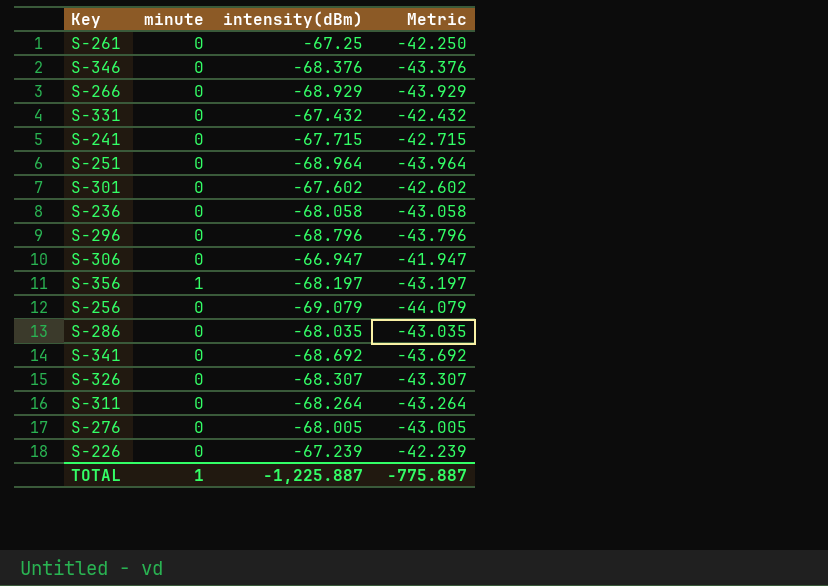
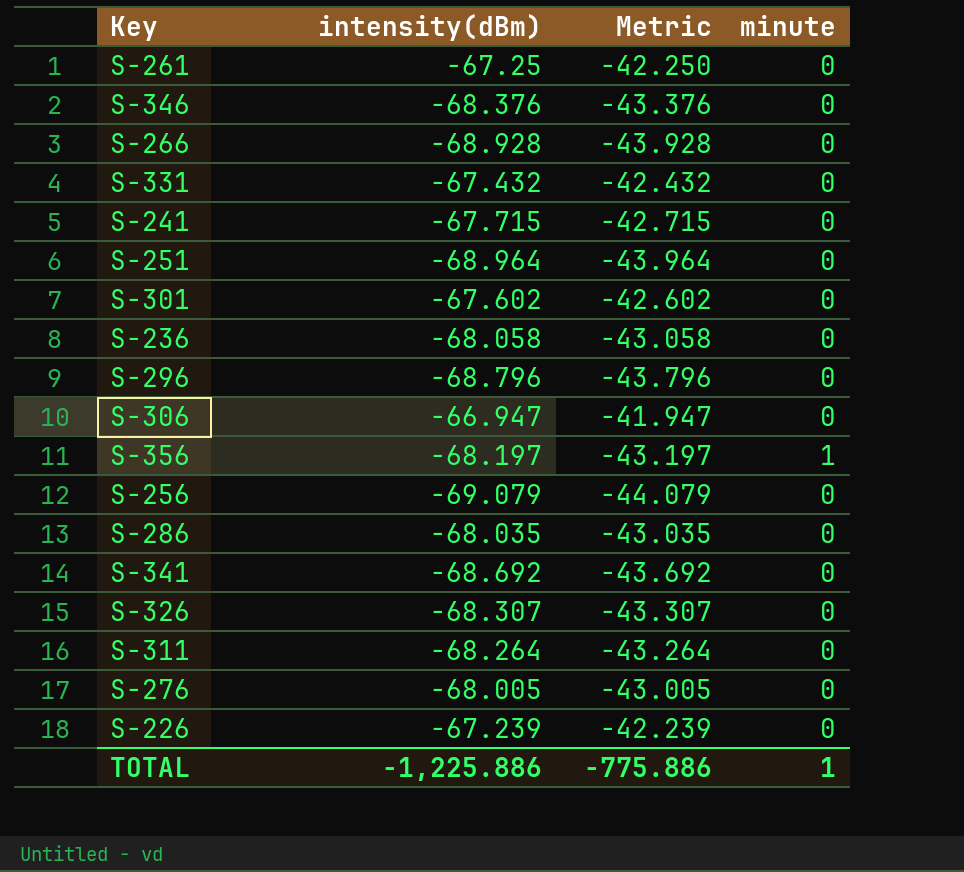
column minute | position: 2 -> 4
S-266 | intensity(dBm): -68.929 -> -68.928
S-266 | Metric: -43.929 -> -43.928
TOTAL | intensity(dBm): -1,225.887 -> -1,225.886
TOTAL | Metric: -775.887 -> -775.886

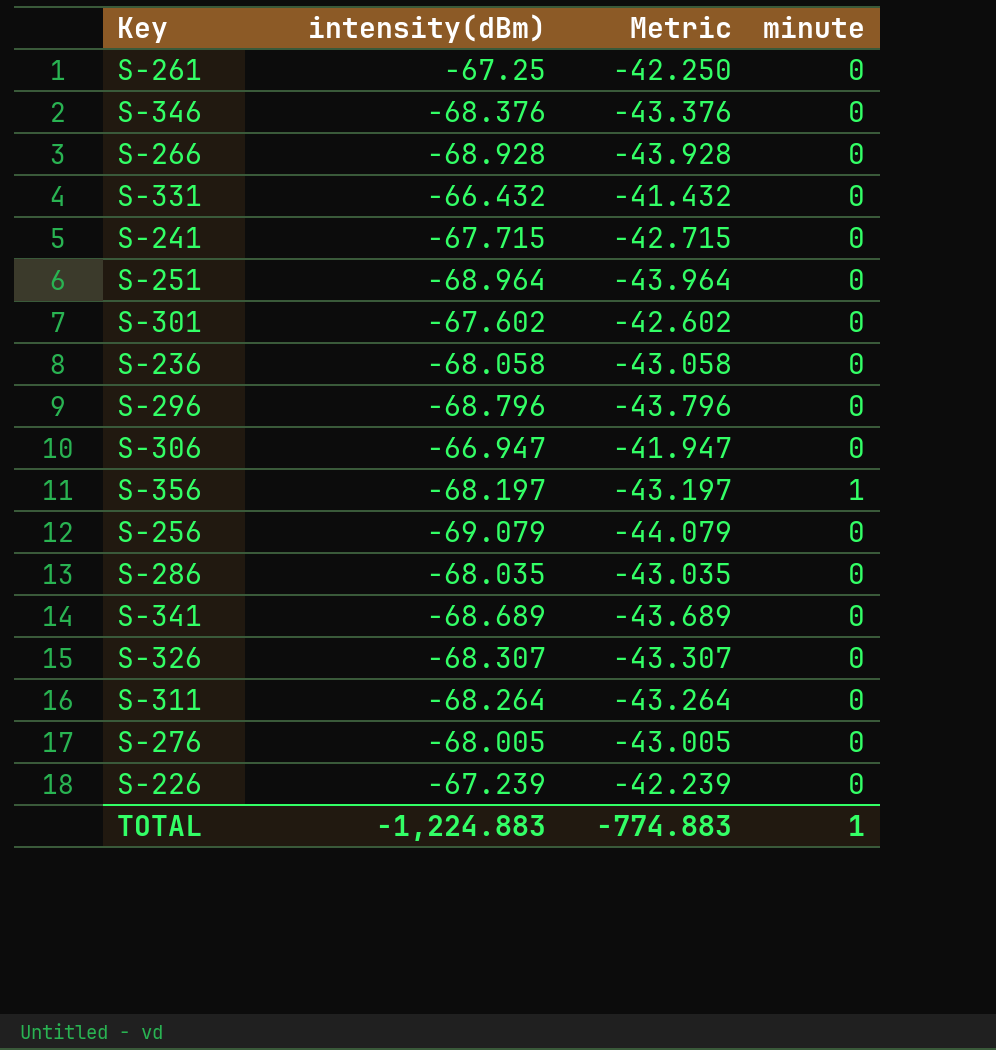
S-331 | intensity(dBm): -67.432 -> -66.432
S-331 | Metric: -42.432 -> -41.432
S-341 | intensity(dBm): -68.692 -> -68.689
S-341 | Metric: -43.692 -> -43.689
TOTAL | intensity(dBm): -1,225.886 -> -1,224.883
TOTAL | Metric: -775.886 -> -774.883

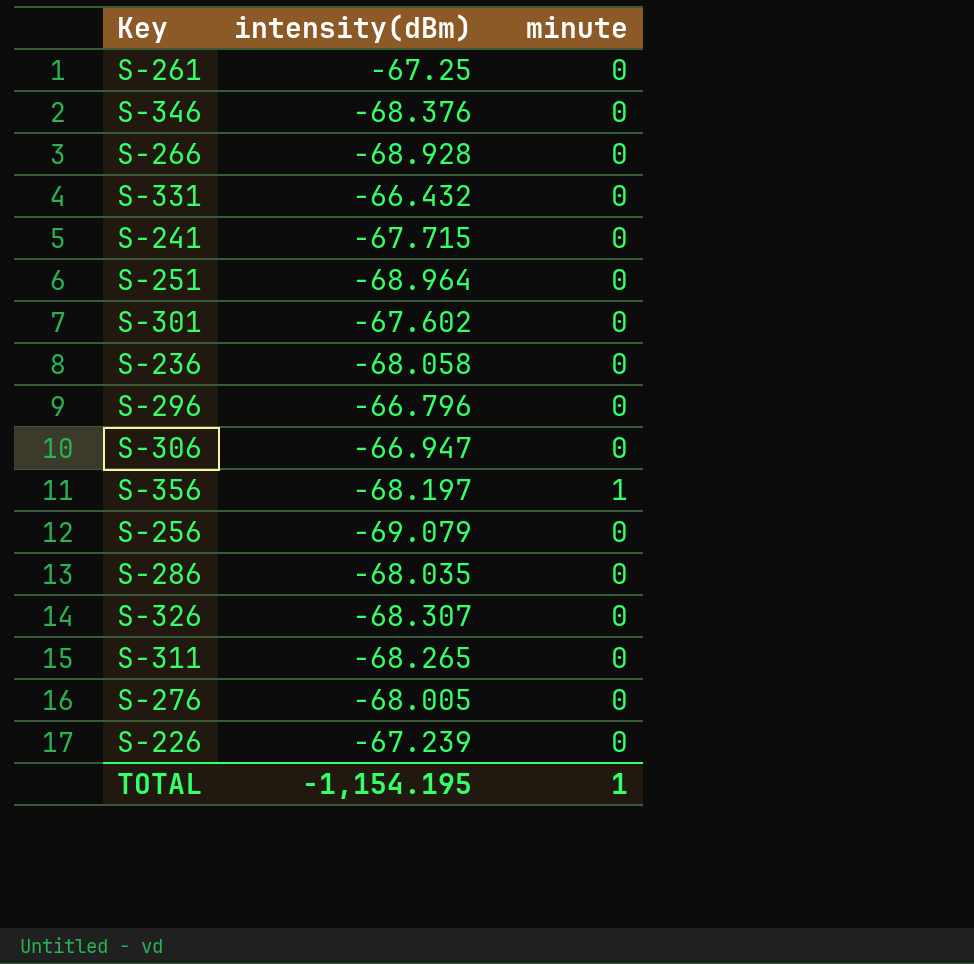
column Metric | formula: [intensity(dBm)] + 25 -> none
row S-341: -68.689 | -43.689 | 0 -> none
S-296 | intensity(dBm): -68.796 -> -66.796
S-311 | intensity(dBm): -68.264 -> -68.265
TOTAL | intensity(dBm): -1,224.883 -> -1,154.195

